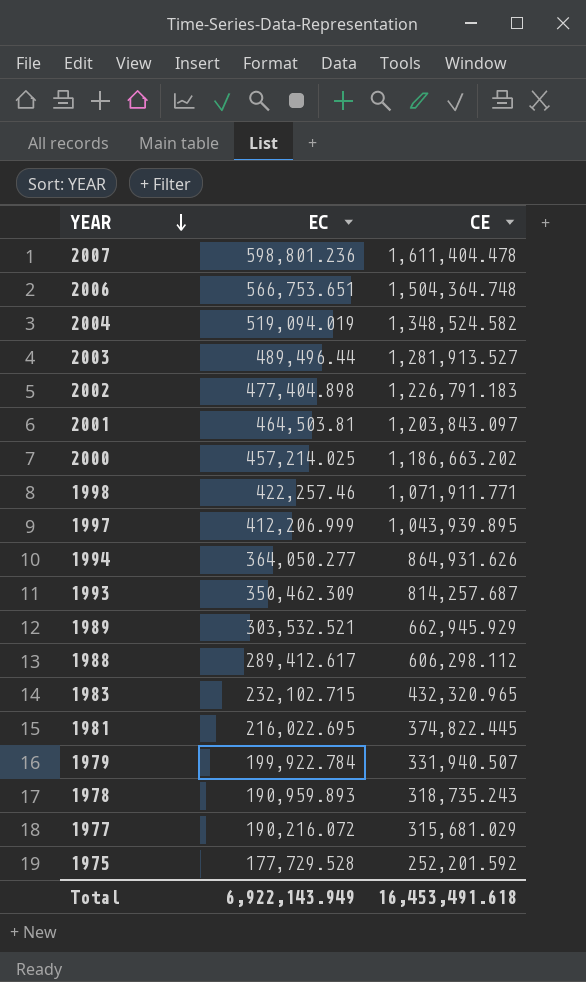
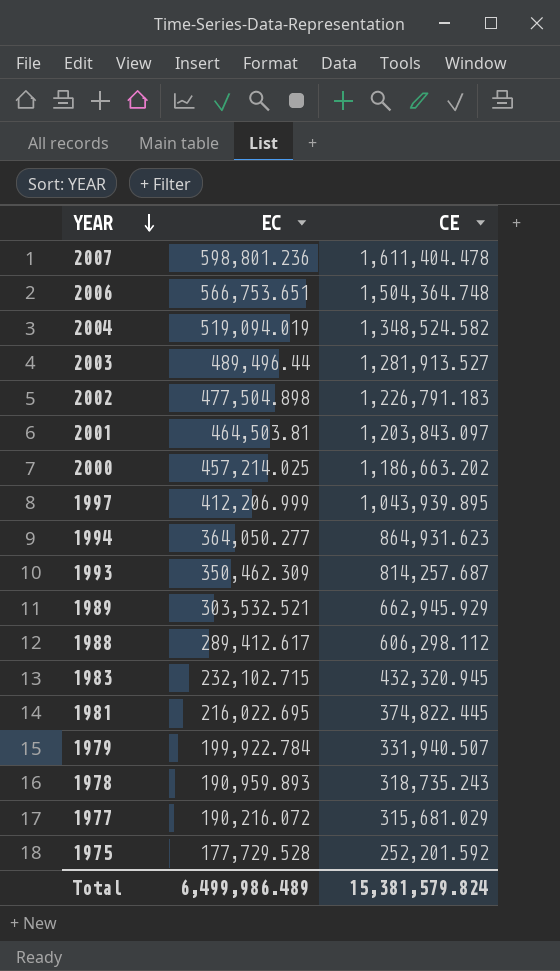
row 1998: 422,257.46 | 1,071,911.771 -> none
2002 | EC: 477,404.898 -> 477,504.898
1994 | CE: 864,931.626 -> 864,931.623
1983 | CE: 432,320.965 -> 432,320.945
Total | EC: 6,922,143.949 -> 6,499,986.489
Total | CE: 16,453,491.618 -> 15,381,579.824

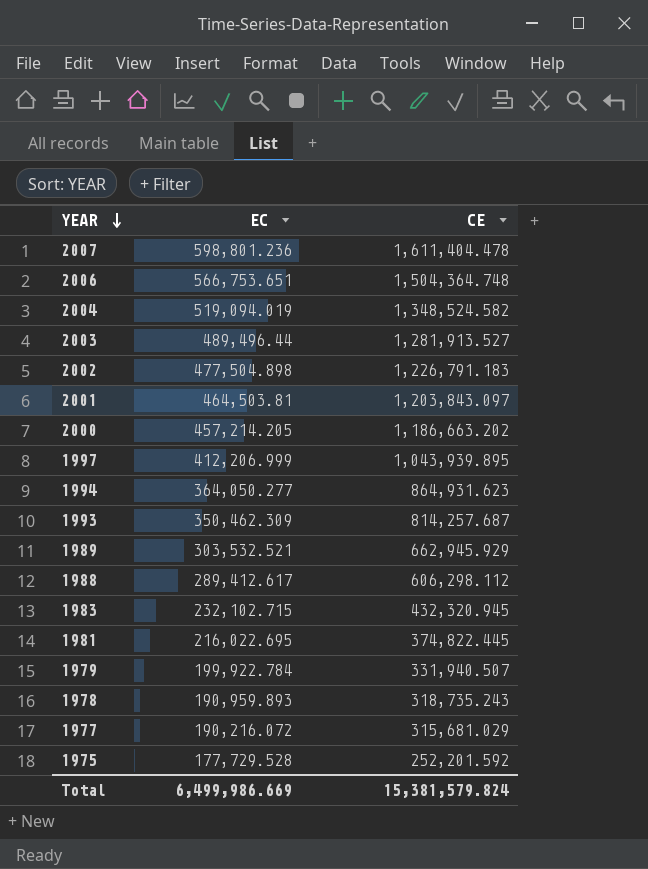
2000 | EC: 457,214.025 -> 457,214.205
Total | EC: 6,499,986.489 -> 6,499,986.669

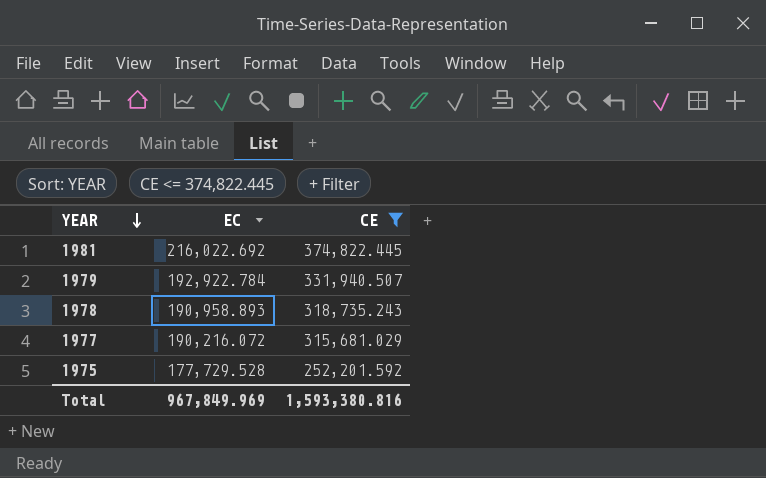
filter: none -> CE <= 374,822.445
1981 | EC: 216,022.695 -> 216,022.692
1979 | EC: 199,922.784 -> 192,922.784
1978 | EC: 190,959.893 -> 190,958.893
Total | EC: 6,499,986.669 -> 967,849.969
Total | CE: 15,381,579.824 -> 1,593,380.816

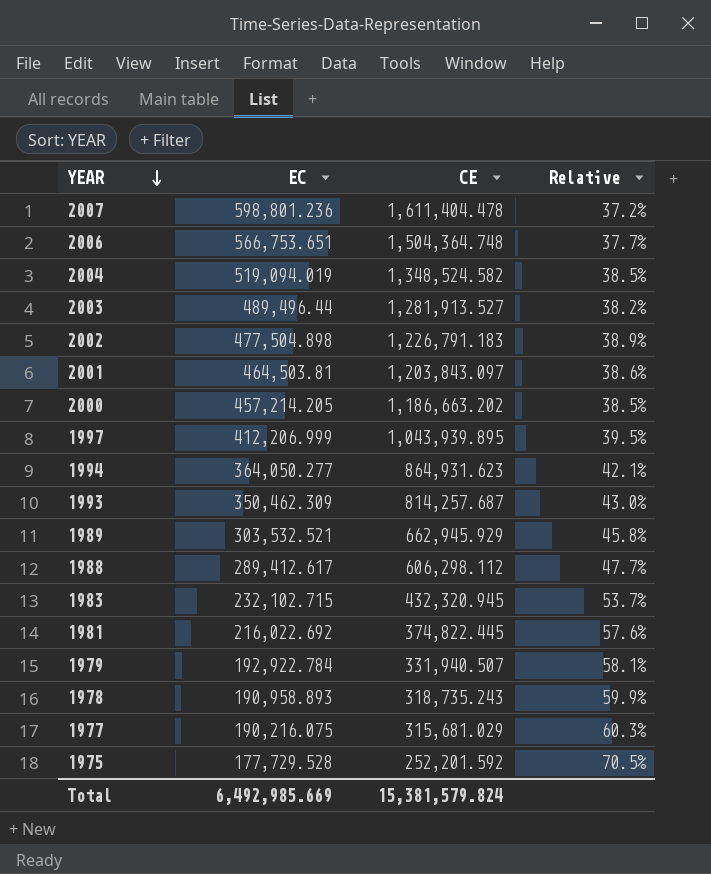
filter: CE <= 374,822.445 -> none
column Relative | formula: none -> [EC] / [CE]
1977 | EC: 190,216.072 -> 190,216.075
Total | EC: 967,849.969 -> 6,492,985.669
Total | CE: 1,593,380.816 -> 15,381,579.824

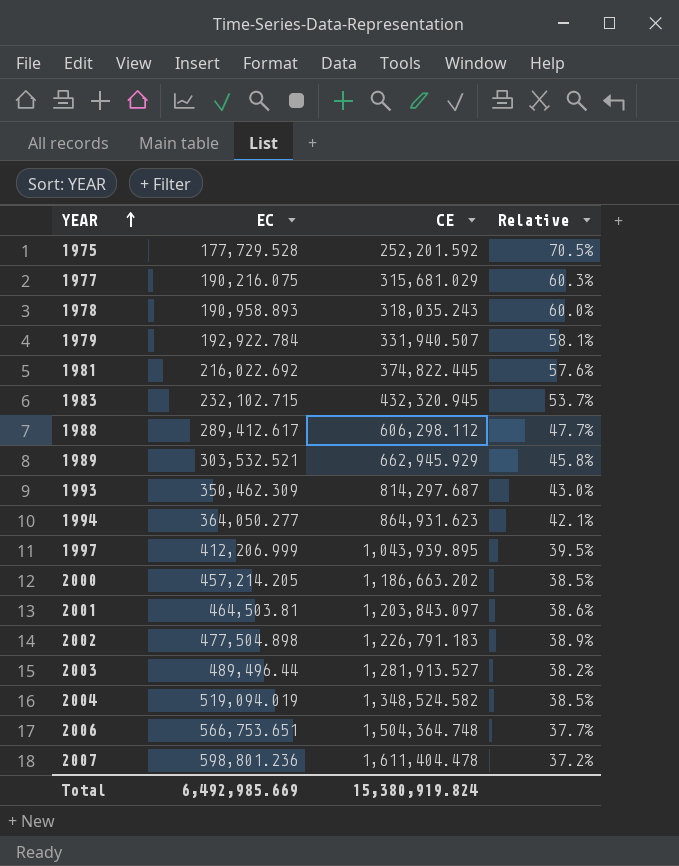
row order: YEAR descending -> YEAR ascending
1978 | CE: 318,735.243 -> 318,035.243
1978 | Relative: 59.9% -> 60.0%
1993 | CE: 814,257.687 -> 814,297.687
Total | CE: 15,381,579.824 -> 15,380,919.824

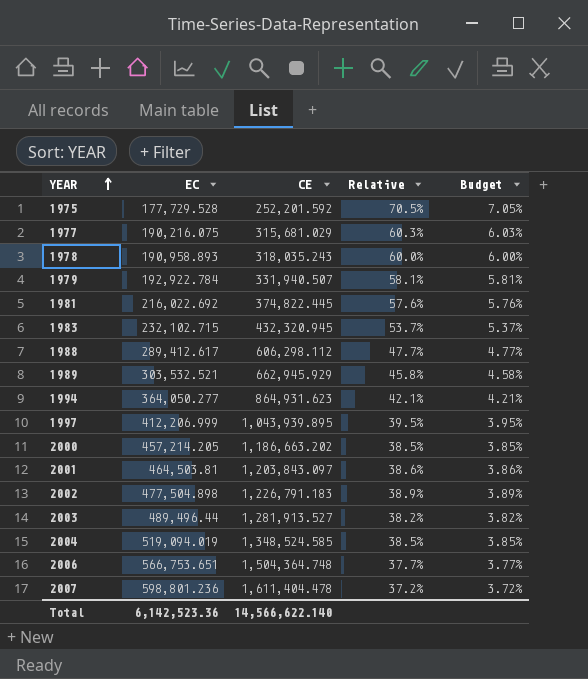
column Budget | formula: none -> [Relative] * 0.1
row 1993: 350,462.309 | 814,297.687 | 43.0% -> none
2004 | CE: 1,348,524.582 -> 1,348,524.585
Total | EC: 6,492,985.669 -> 6,142,523.36
Total | CE: 15,380,919.824 -> 14,566,622.140

